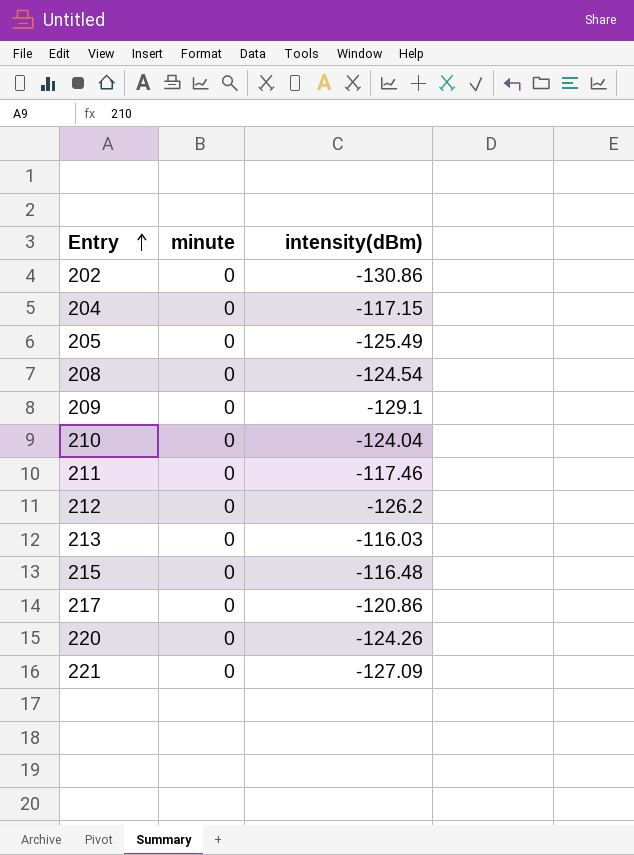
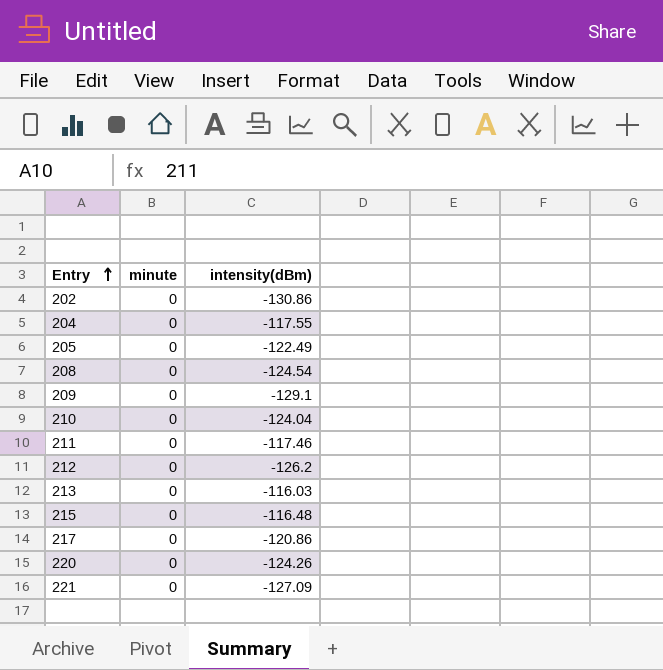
204 | intensity(dBm): -117.15 -> -117.55
205 | intensity(dBm): -125.49 -> -122.49

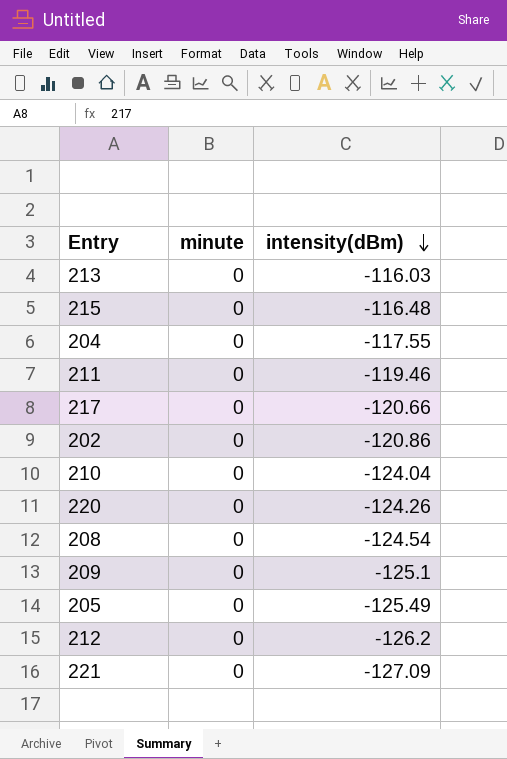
row order: Entry ascending -> intensity(dBm) descending
211 | intensity(dBm): -117.46 -> -119.46
217 | intensity(dBm): -120.86 -> -120.66
202 | intensity(dBm): -130.86 -> -120.86
209 | intensity(dBm): -129.1 -> -125.1
205 | intensity(dBm): -122.49 -> -125.49

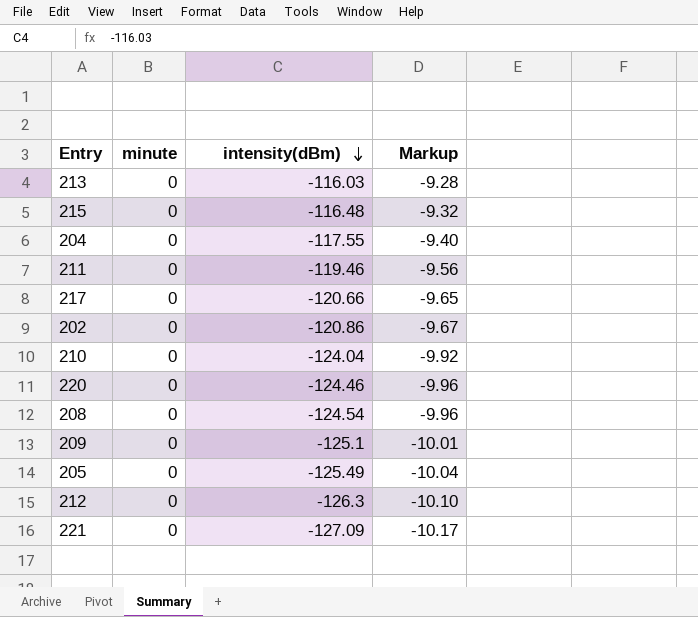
column Markup | formula: none -> [intensity(dBm)] * 0.08
220 | intensity(dBm): -124.26 -> -124.46
212 | intensity(dBm): -126.2 -> -126.3

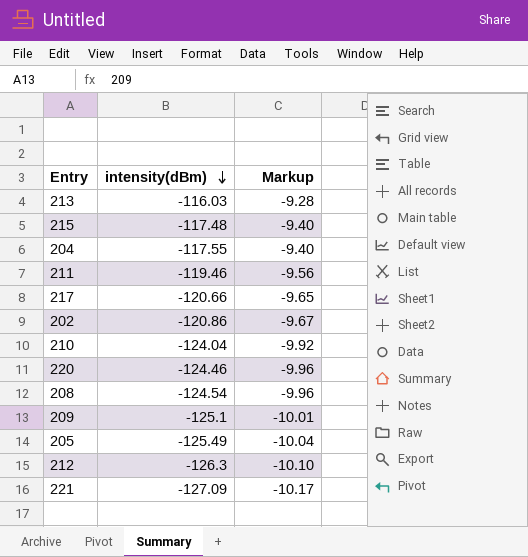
column minute | position: 2 -> none
215 | intensity(dBm): -116.48 -> -117.48
215 | Markup: -9.32 -> -9.40

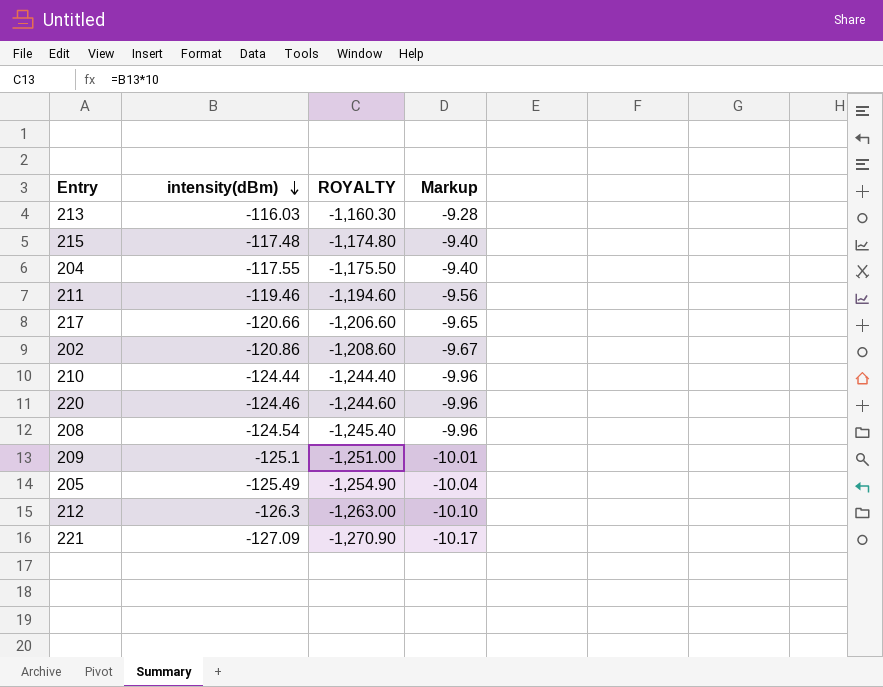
column ROYALTY | formula: none -> [intensity(dBm)] * 10
210 | intensity(dBm): -124.04 -> -124.44
210 | Markup: -9.92 -> -9.96

